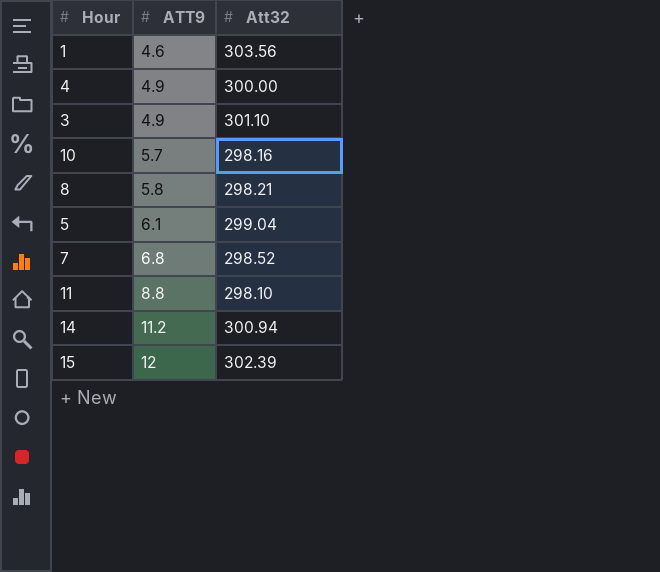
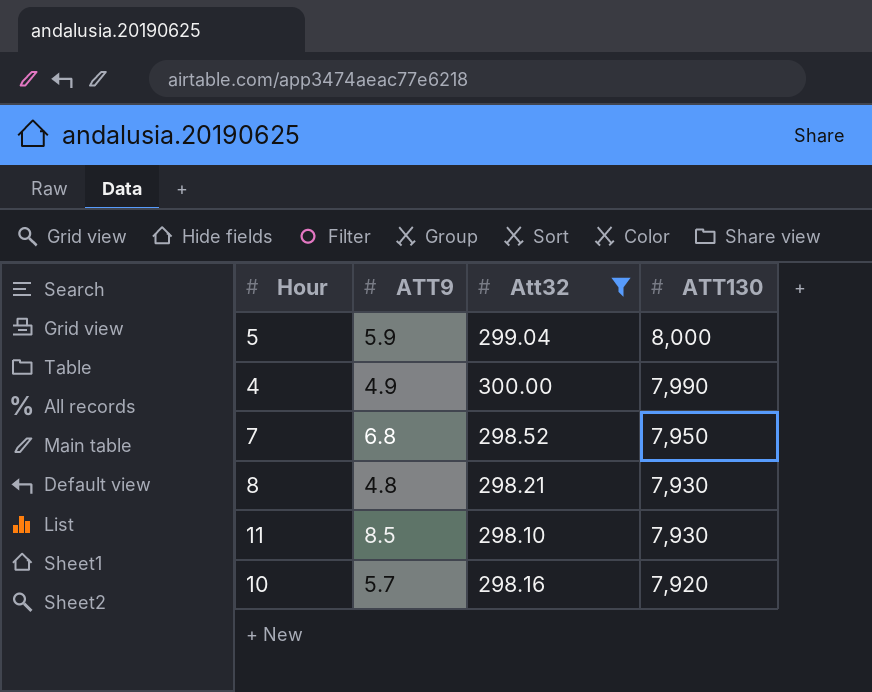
filter: none -> Att32 <= 300.00
row order: ATT9 ascending -> ATT130 descending
column ATT130 | position: none -> 4
5 | ATT9: 6.1 -> 5.9
8 | ATT9: 5.8 -> 4.8
11 | ATT9: 8.8 -> 8.5

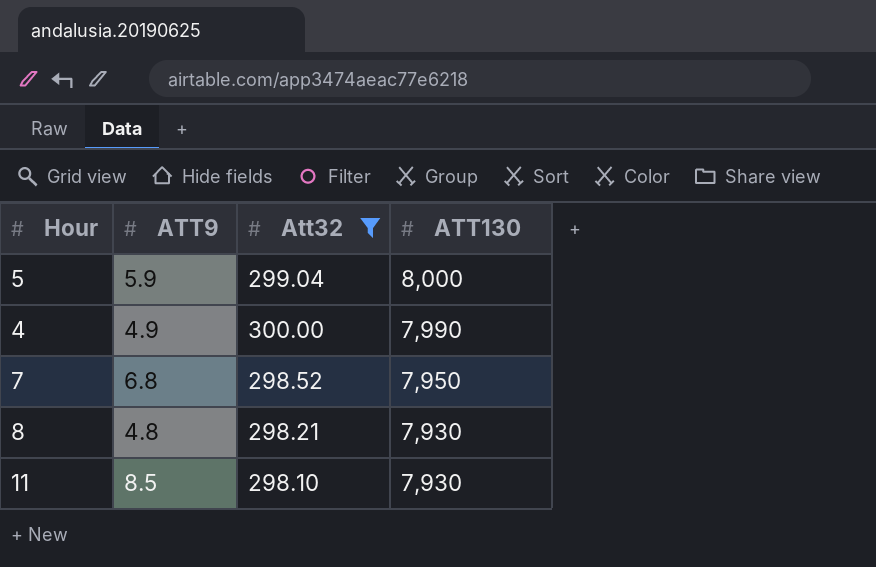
row 10: 5.7 | 298.16 | 7,920 -> none

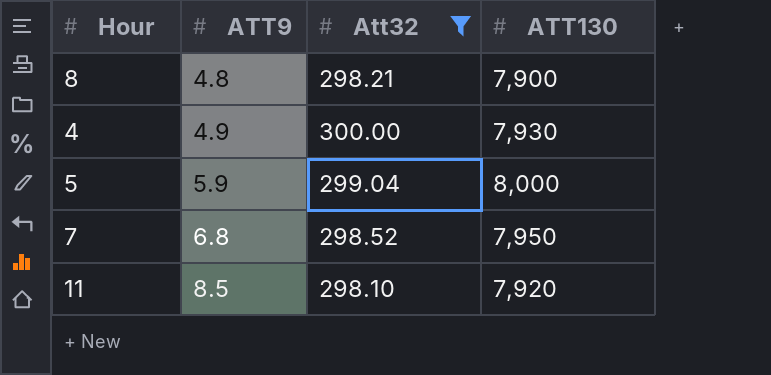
row order: ATT130 descending -> ATT9 ascending
8 | ATT130: 7,930 -> 7,900
4 | ATT130: 7,990 -> 7,930
11 | ATT130: 7,930 -> 7,920

